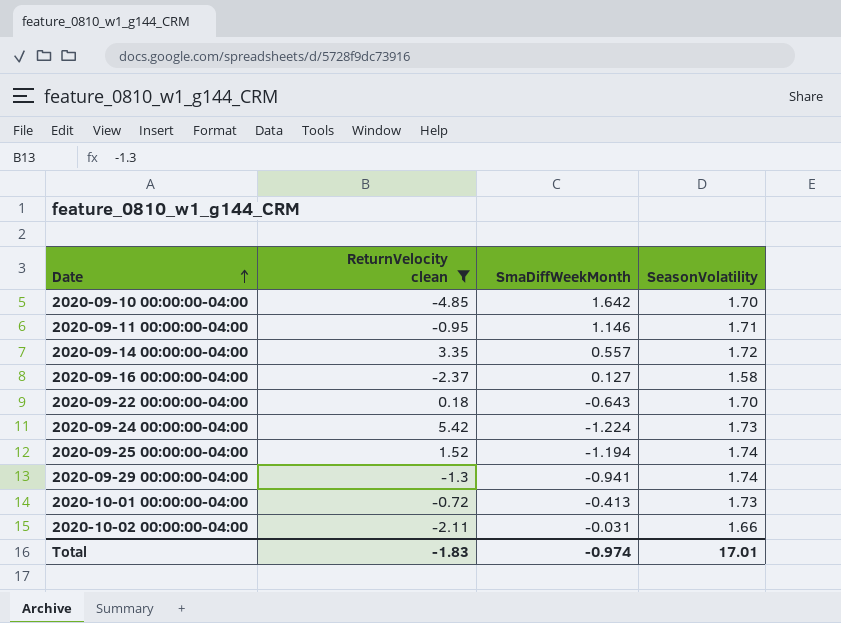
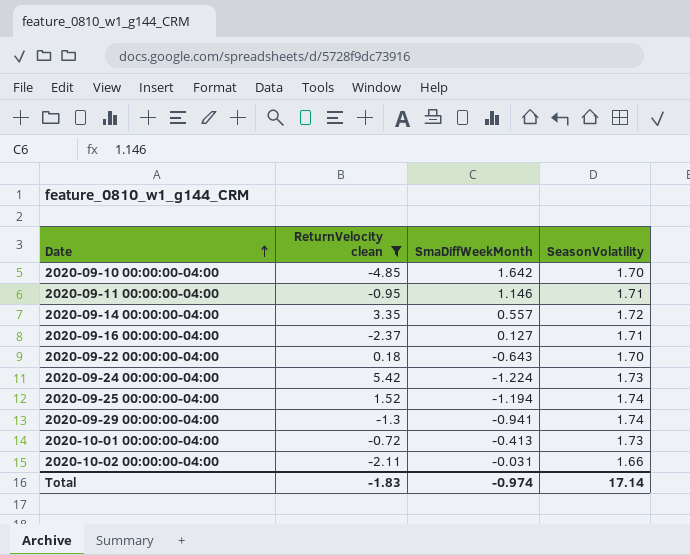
2020-09-16 00:00:00-04:00 | SeasonVolatility: 1.58 -> 1.71
Total | SeasonVolatility: 17.01 -> 17.14

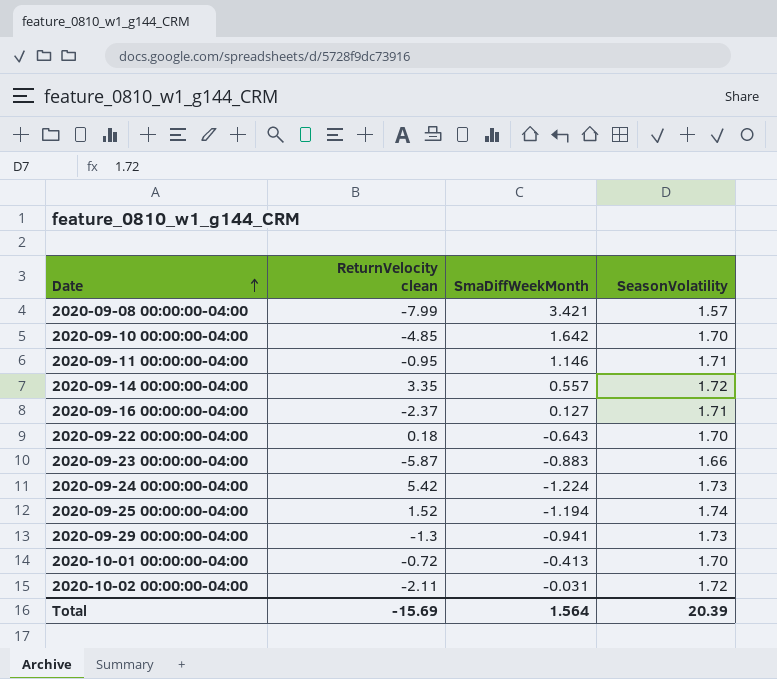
filter: ReturnVelocity clean >= -4.85 -> none
2020-09-29 00:00:00-04:00 | SeasonVolatility: 1.74 -> 1.73
2020-10-01 00:00:00-04:00 | SeasonVolatility: 1.73 -> 1.70
2020-10-02 00:00:00-04:00 | SeasonVolatility: 1.66 -> 1.72
Total | ReturnVelocity clean: -1.83 -> -15.69
Total | SmaDiffWeekMonth: -0.974 -> 1.564
Total | SeasonVolatility: 17.14 -> 20.39

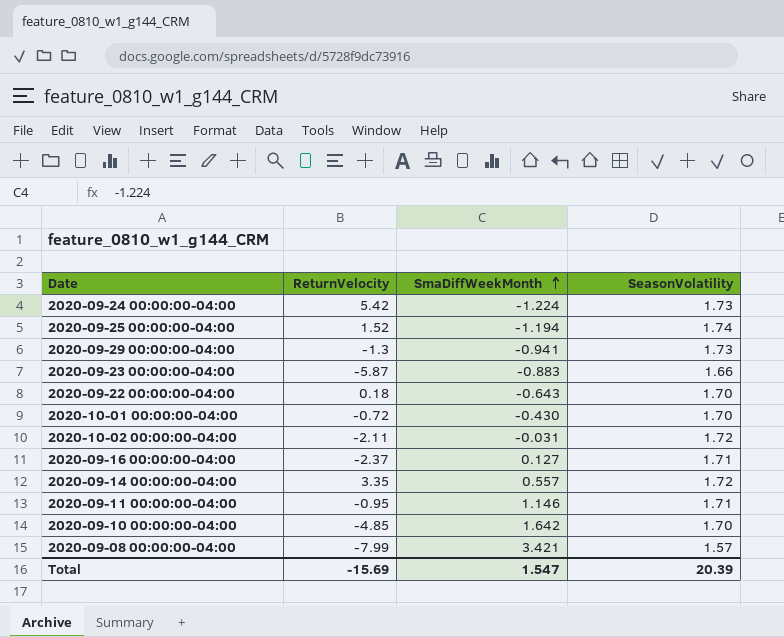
row order: Date ascending -> SmaDiffWeekMonth ascending
column name: ReturnVelocity clean -> ReturnVelocity
2020-10-01 00:00:00-04:00 | SmaDiffWeekMonth: -0.413 -> -0.430
Total | SmaDiffWeekMonth: 1.564 -> 1.547

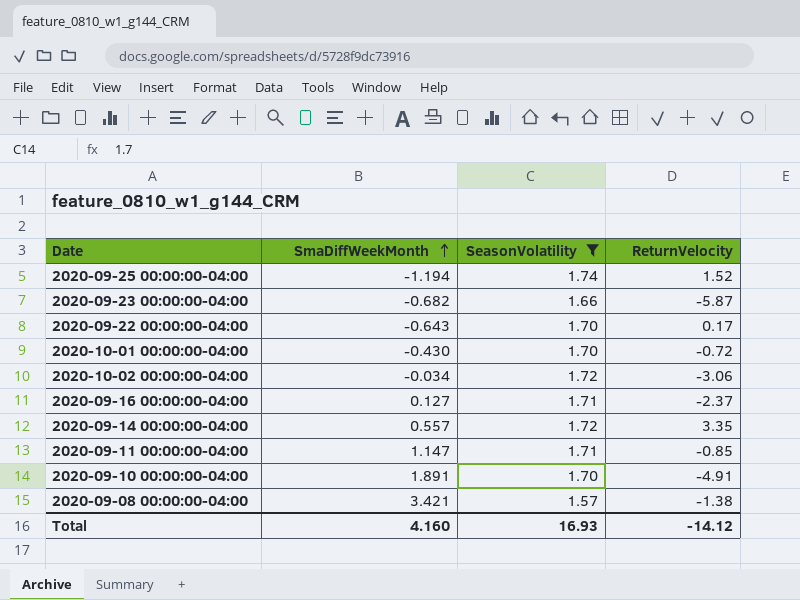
filter: none -> SeasonVolatility != 1.73
column ReturnVelocity | position: 2 -> 4
2020-09-23 00:00:00-04:00 | SmaDiffWeekMonth: -0.883 -> -0.682
2020-09-22 00:00:00-04:00 | ReturnVelocity: 0.18 -> 0.17
2020-10-02 00:00:00-04:00 | SmaDiffWeekMonth: -0.031 -> -0.034
2020-10-02 00:00:00-04:00 | ReturnVelocity: -2.11 -> -3.06
2020-09-11 00:00:00-04:00 | SmaDiffWeekMonth: 1.146 -> 1.147
2020-09-11 00:00:00-04:00 | ReturnVelocity: -0.95 -> -0.85
2020-09-10 00:00:00-04:00 | SmaDiffWeekMonth: 1.642 -> 1.891
2020-09-10 00:00:00-04:00 | ReturnVelocity: -4.85 -> -4.91
2020-09-08 00:00:00-04:00 | ReturnVelocity: -7.99 -> -1.38
Total | SmaDiffWeekMonth: 1.547 -> 4.160
Total | SeasonVolatility: 20.39 -> 16.93
Total | ReturnVelocity: -15.69 -> -14.12

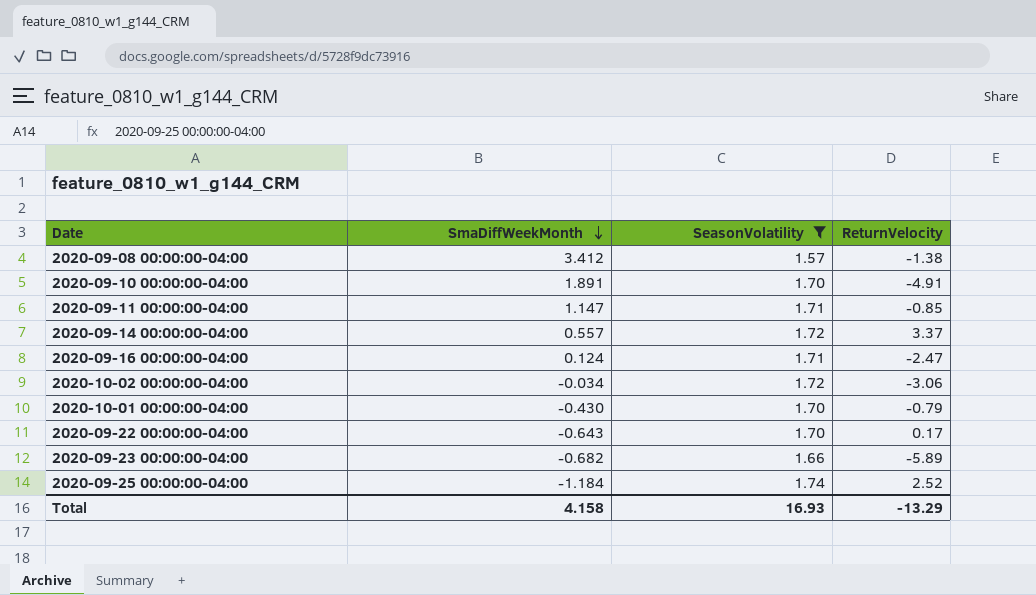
row order: SmaDiffWeekMonth ascending -> SmaDiffWeekMonth descending
2020-09-08 00:00:00-04:00 | SmaDiffWeekMonth: 3.421 -> 3.412
2020-09-14 00:00:00-04:00 | ReturnVelocity: 3.35 -> 3.37
2020-09-16 00:00:00-04:00 | SmaDiffWeekMonth: 0.127 -> 0.124
2020-09-16 00:00:00-04:00 | ReturnVelocity: -2.37 -> -2.47
2020-10-01 00:00:00-04:00 | ReturnVelocity: -0.72 -> -0.79
2020-09-23 00:00:00-04:00 | ReturnVelocity: -5.87 -> -5.89
2020-09-25 00:00:00-04:00 | SmaDiffWeekMonth: -1.194 -> -1.184
2020-09-25 00:00:00-04:00 | ReturnVelocity: 1.52 -> 2.52
Total | SmaDiffWeekMonth: 4.160 -> 4.158
Total | ReturnVelocity: -14.12 -> -13.29

